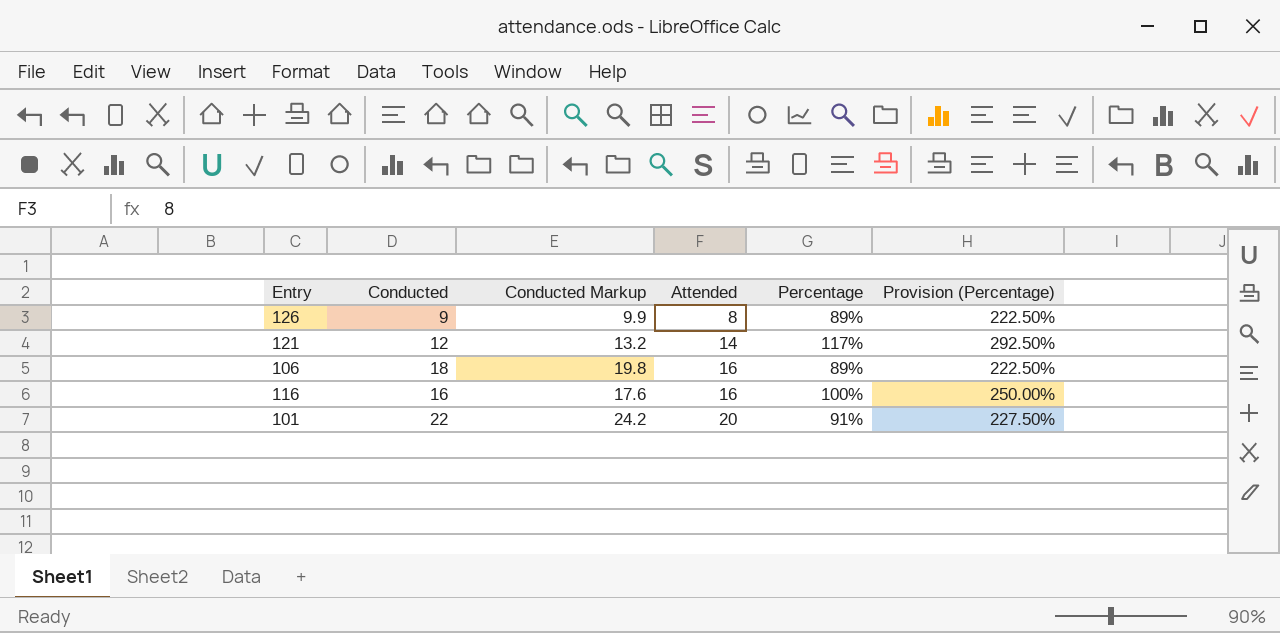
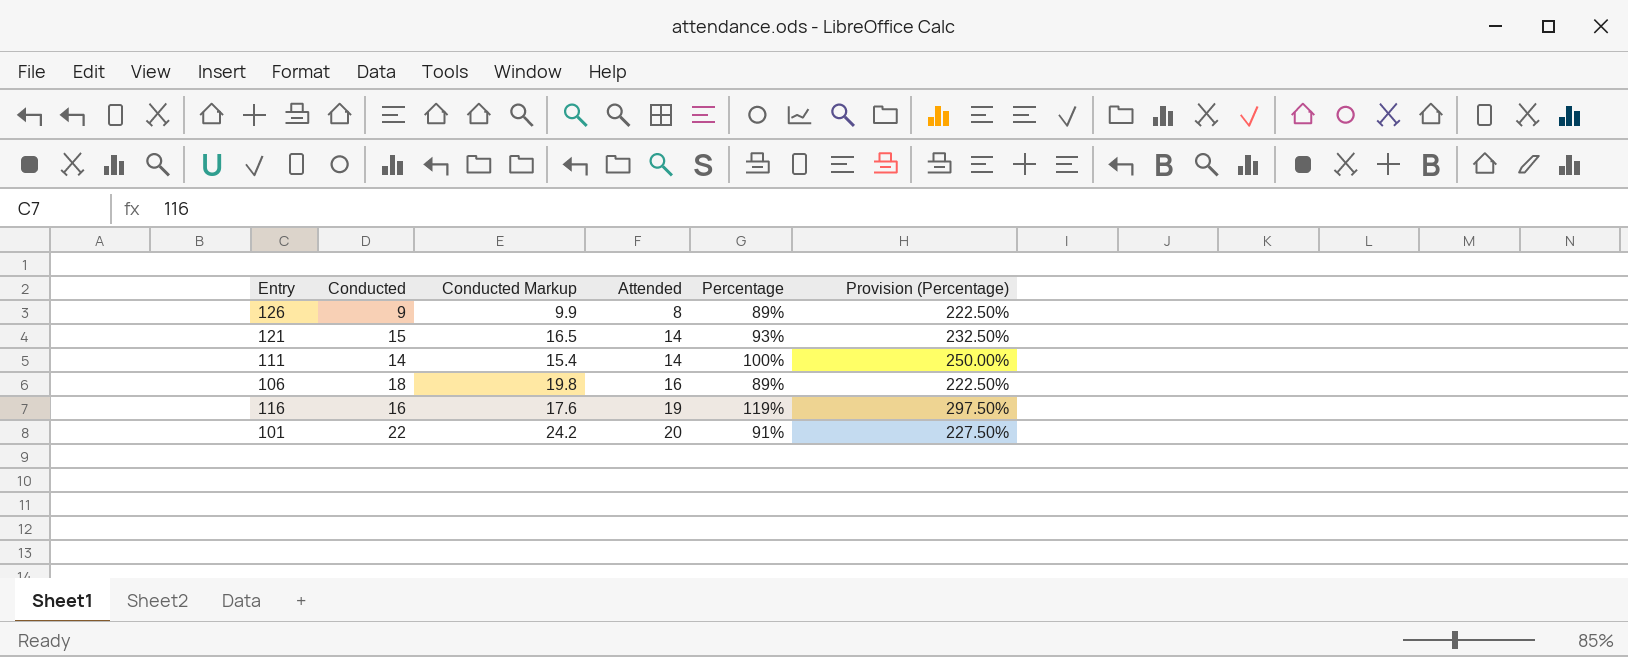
121 | Conducted: 12 -> 15
121 | Conducted Markup: 13.2 -> 16.5
121 | Percentage: 117% -> 93%
121 | Provision (Percentage): 292.50% -> 232.50%
row 111: none -> 14 | 15.4 | 14 | 100% | 250.00%
116 | Attended: 16 -> 19
116 | Percentage: 100% -> 119%
116 | Provision (Percentage): 250.00% -> 297.50%

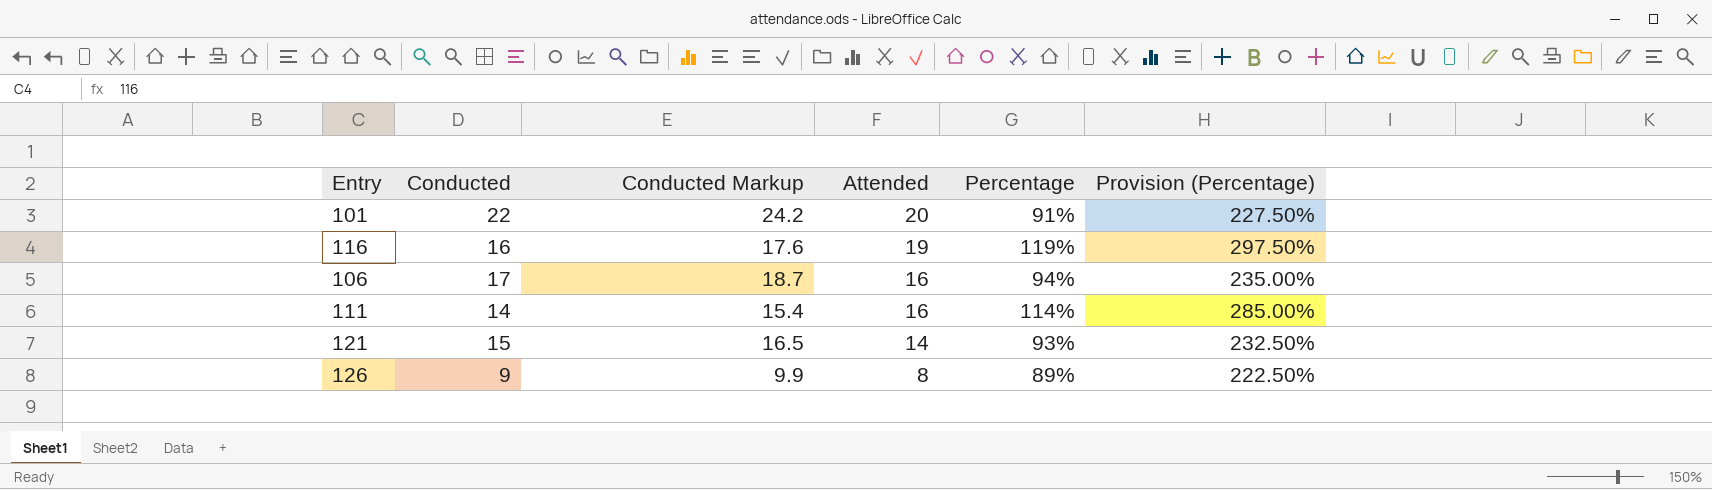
row order: Attended ascending -> Attended descending
106 | Conducted: 18 -> 17
106 | Conducted Markup: 19.8 -> 18.7
106 | Percentage: 89% -> 94%
106 | Provision (Percentage): 222.50% -> 235.00%
111 | Attended: 14 -> 16
111 | Percentage: 100% -> 114%
111 | Provision (Percentage): 250.00% -> 285.00%

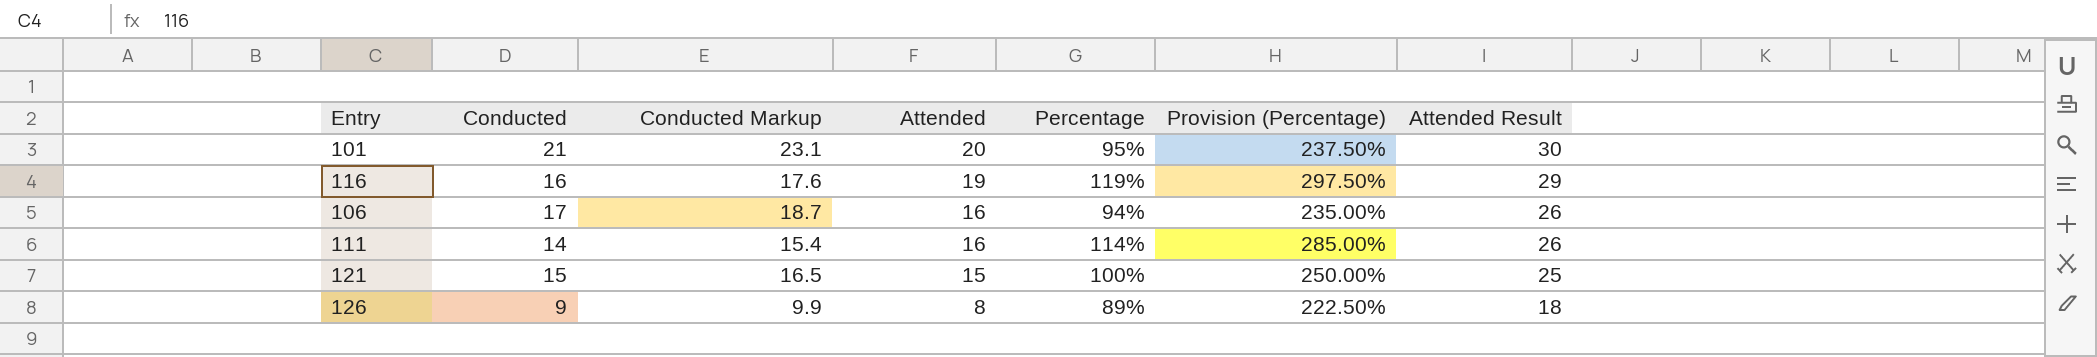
column Attended Result | formula: none -> [Attended] + 10
101 | Conducted: 22 -> 21
101 | Conducted Markup: 24.2 -> 23.1
101 | Percentage: 91% -> 95%
101 | Provision (Percentage): 227.50% -> 237.50%
121 | Attended: 14 -> 15
121 | Percentage: 93% -> 100%
121 | Provision (Percentage): 232.50% -> 250.00%

